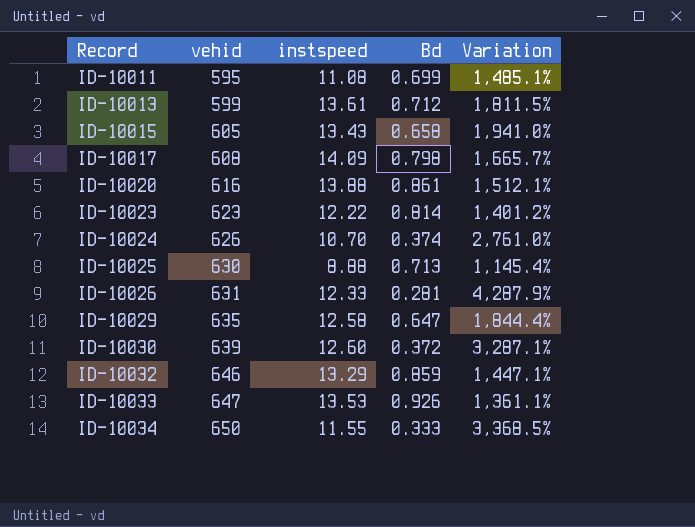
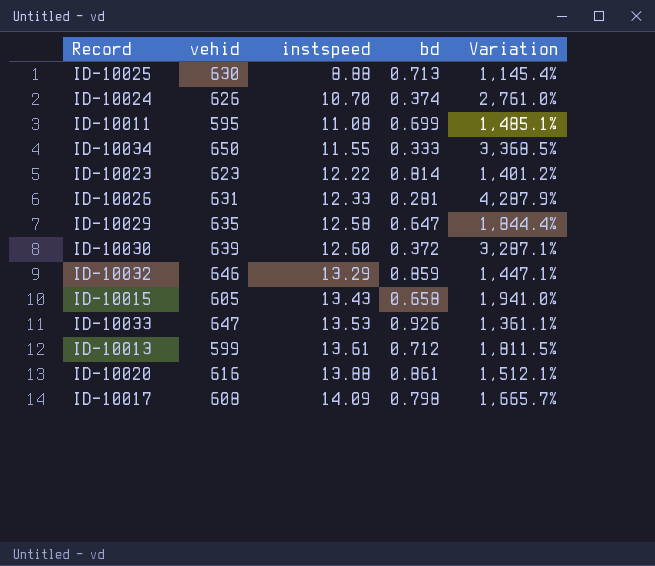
row order: Record ascending -> instspeed ascending
column name: Bd -> bd

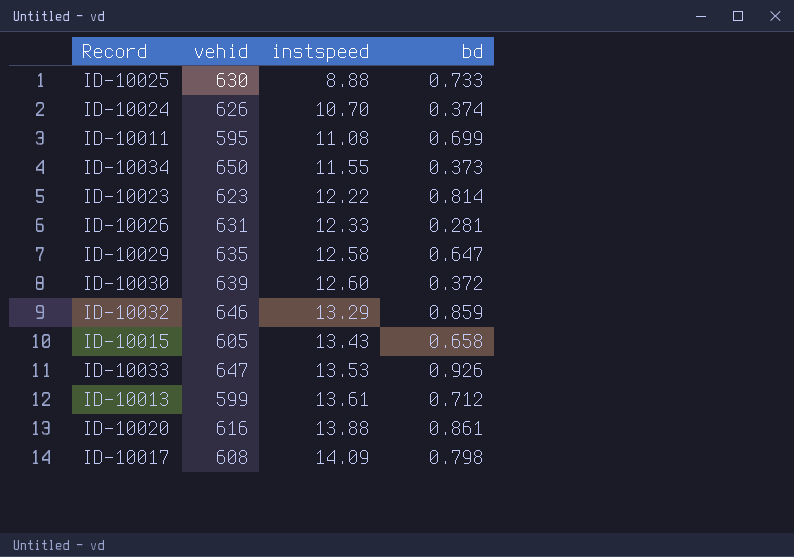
column Variation | formula: ([instspeed] - [bd]) / [bd] -> none
ID-10025 | bd: 0.713 -> 0.733
ID-10034 | bd: 0.333 -> 0.373

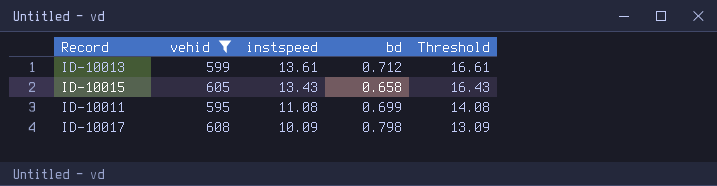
filter: none -> vehid <= 608
row order: instspeed ascending -> instspeed descending
column Threshold | formula: none -> [instspeed] + 3
ID-10017 | instspeed: 14.09 -> 10.09

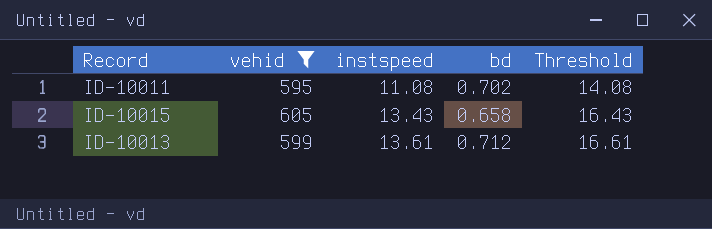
row order: instspeed descending -> instspeed ascending
row ID-10017: 608 | 10.09 | 0.798 | 13.09 -> none
ID-10011 | bd: 0.699 -> 0.702

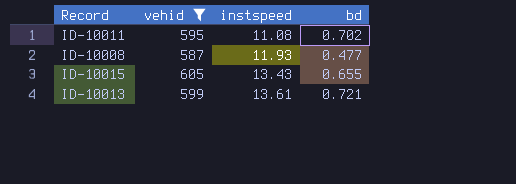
column Threshold | formula: [instspeed] + 3 -> none
row ID-10008: none -> 587 | 11.93 | 0.477
ID-10015 | bd: 0.658 -> 0.655
ID-10013 | bd: 0.712 -> 0.721

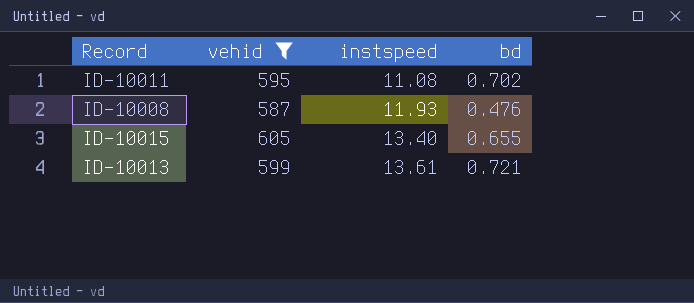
ID-10008 | bd: 0.477 -> 0.476
ID-10015 | instspeed: 13.43 -> 13.40

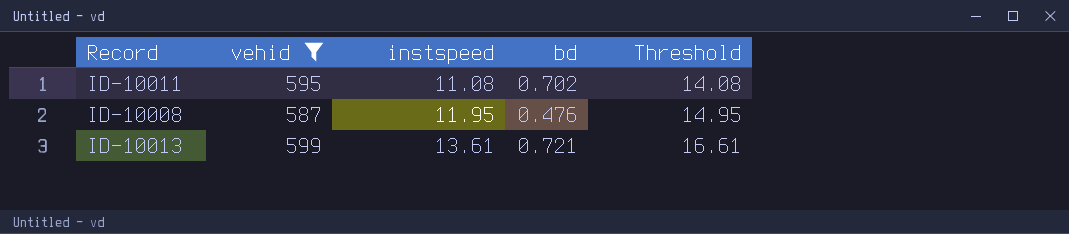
column Threshold | formula: none -> [instspeed] + 3
row ID-10015: 605 | 13.40 | 0.655 -> none
ID-10008 | instspeed: 11.93 -> 11.95

